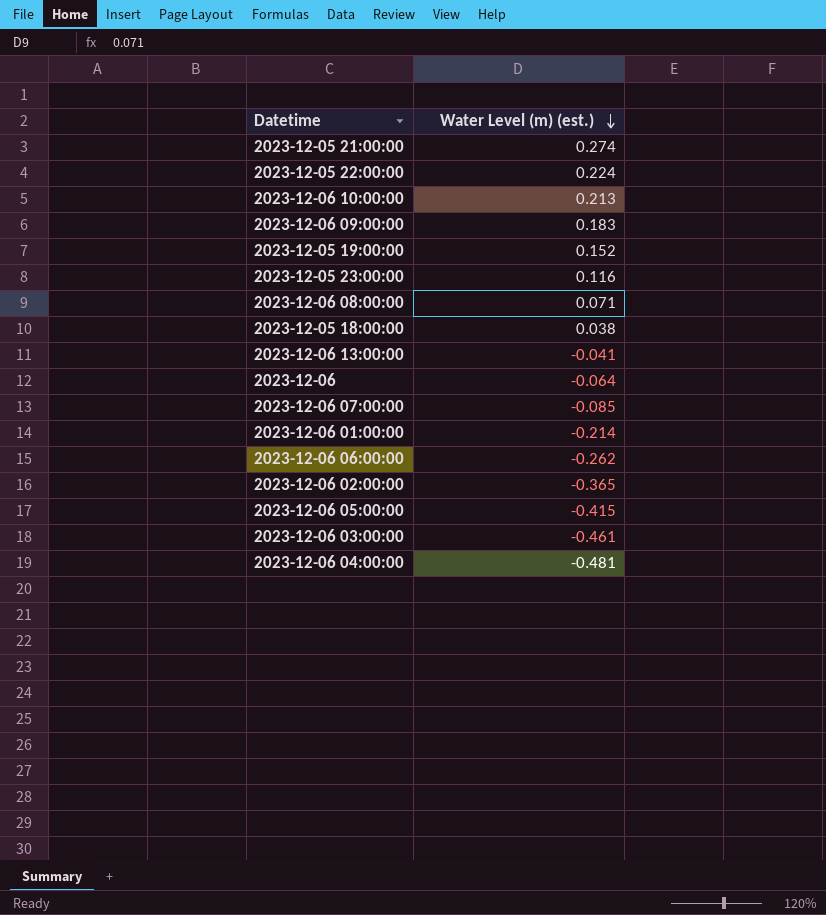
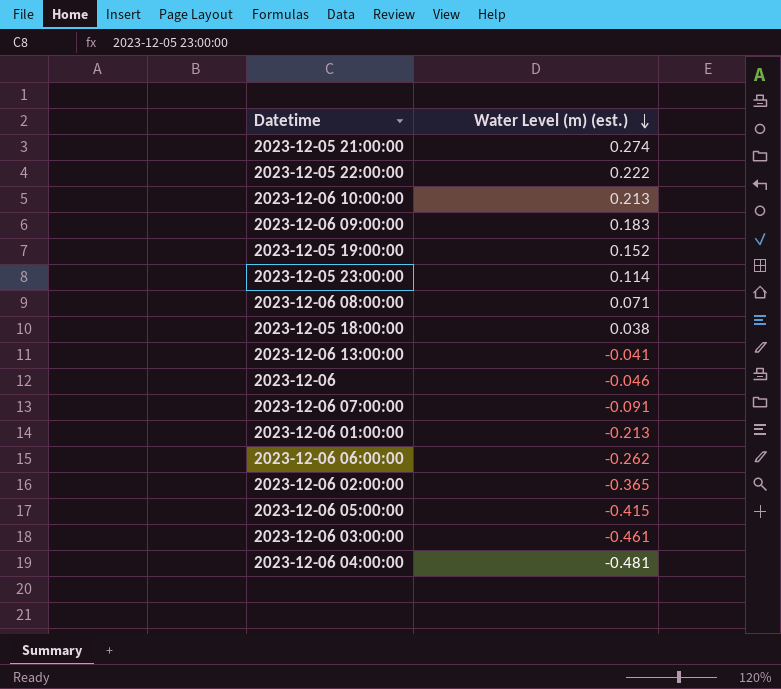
2023-12-05 22:00:00 | Water Level (m) (est.): 0.224 -> 0.222
2023-12-05 23:00:00 | Water Level (m) (est.): 0.116 -> 0.114
2023-12-06 | Water Level (m) (est.): -0.064 -> -0.046
2023-12-06 07:00:00 | Water Level (m) (est.): -0.085 -> -0.091
2023-12-06 01:00:00 | Water Level (m) (est.): -0.214 -> -0.213

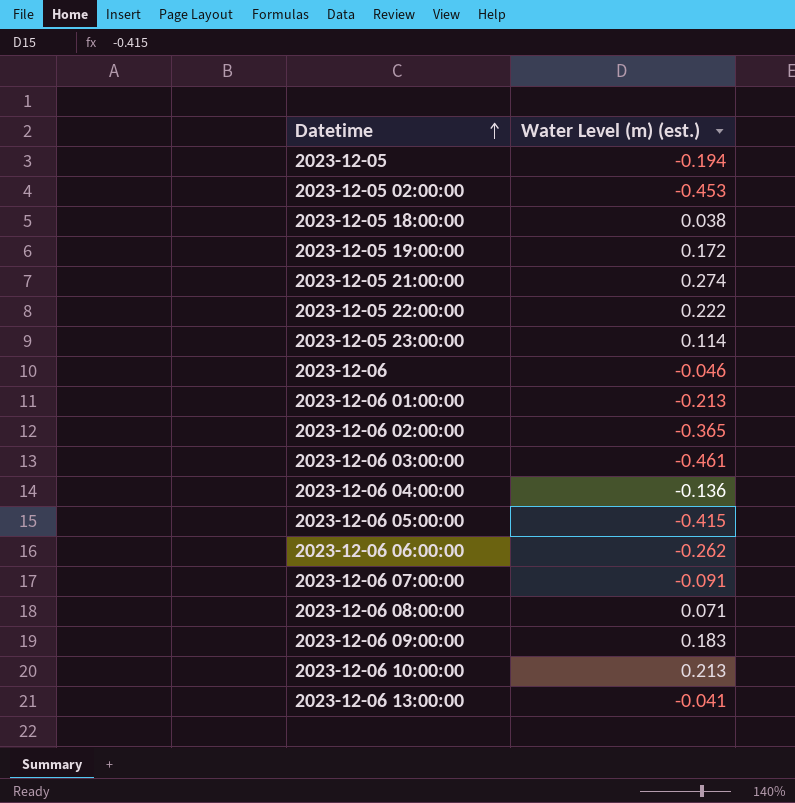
row order: Water Level (m) (est.) descending -> Datetime ascending
row 2023-12-05: none -> -0.194
row 2023-12-05 02:00:00: none -> -0.453
2023-12-05 19:00:00 | Water Level (m) (est.): 0.152 -> 0.172
2023-12-06 04:00:00 | Water Level (m) (est.): -0.481 -> -0.136

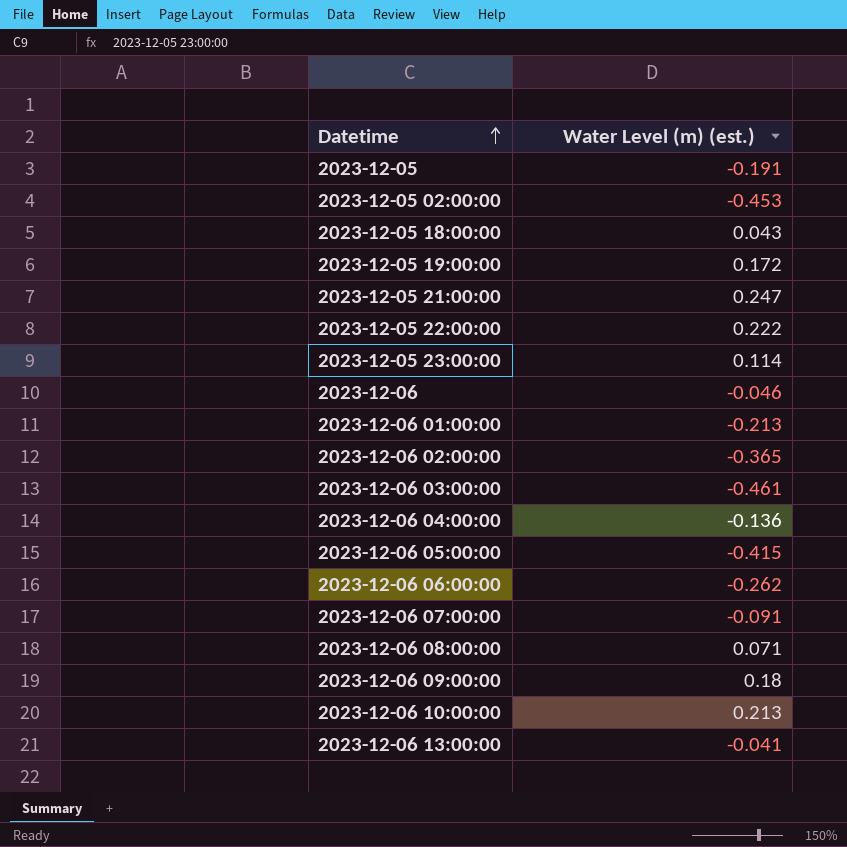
2023-12-05 | Water Level (m) (est.): -0.194 -> -0.191
2023-12-05 18:00:00 | Water Level (m) (est.): 0.038 -> 0.043
2023-12-05 21:00:00 | Water Level (m) (est.): 0.274 -> 0.247
2023-12-06 09:00:00 | Water Level (m) (est.): 0.183 -> 0.18

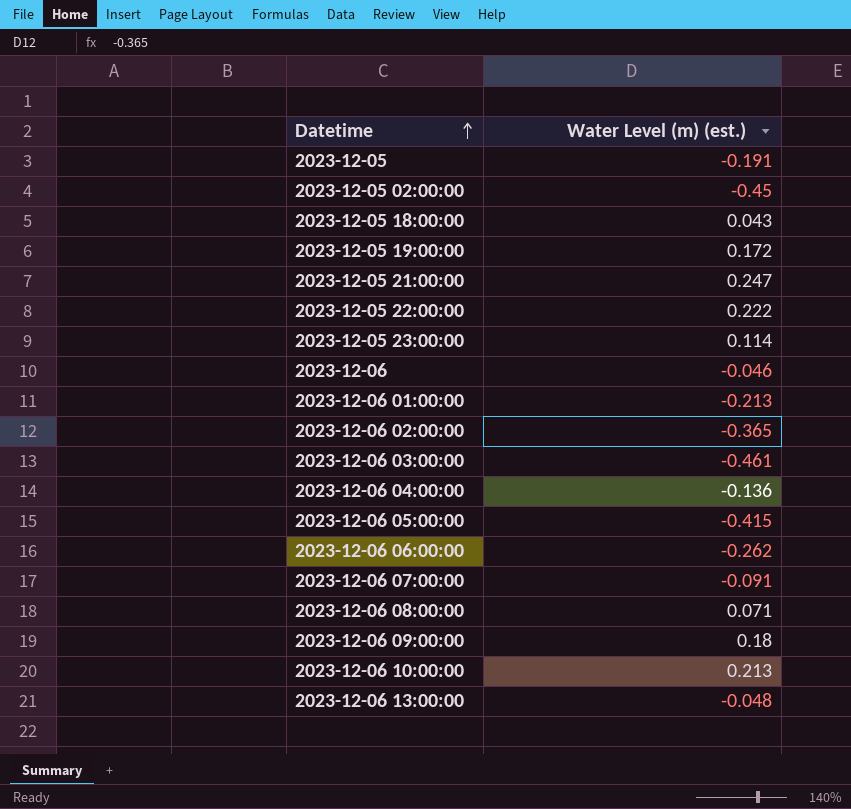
2023-12-05 02:00:00 | Water Level (m) (est.): -0.453 -> -0.45
2023-12-06 13:00:00 | Water Level (m) (est.): -0.041 -> -0.048

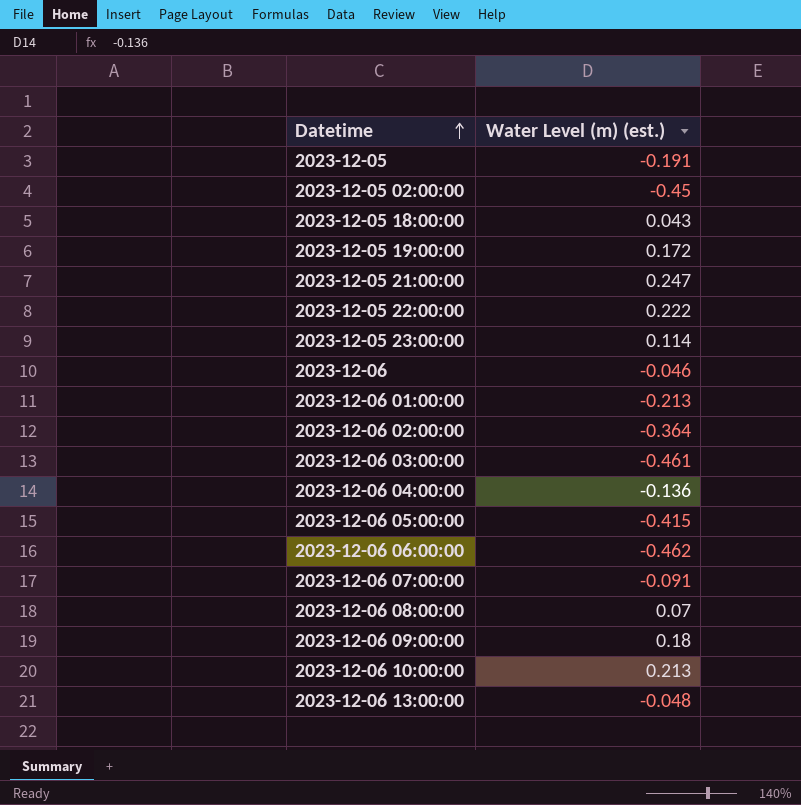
2023-12-06 02:00:00 | Water Level (m) (est.): -0.365 -> -0.364
2023-12-06 06:00:00 | Water Level (m) (est.): -0.262 -> -0.462
2023-12-06 08:00:00 | Water Level (m) (est.): 0.071 -> 0.07

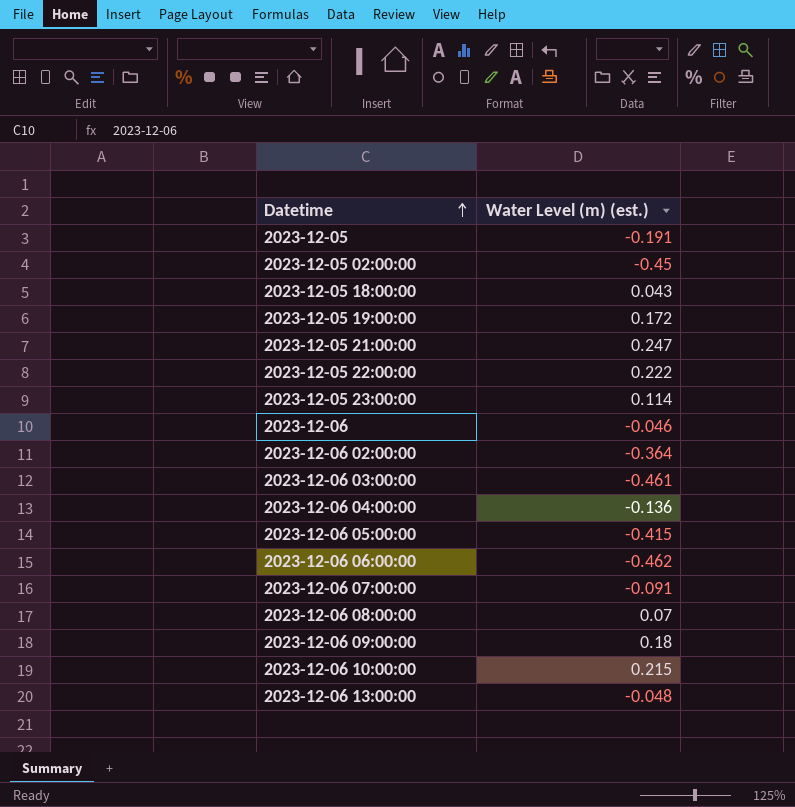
row 2023-12-06 01:00:00: -0.213 -> none
2023-12-06 10:00:00 | Water Level (m) (est.): 0.213 -> 0.215

